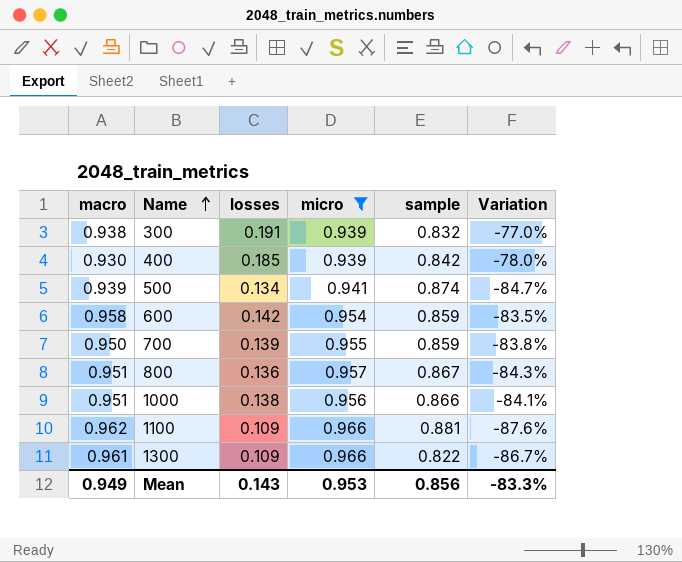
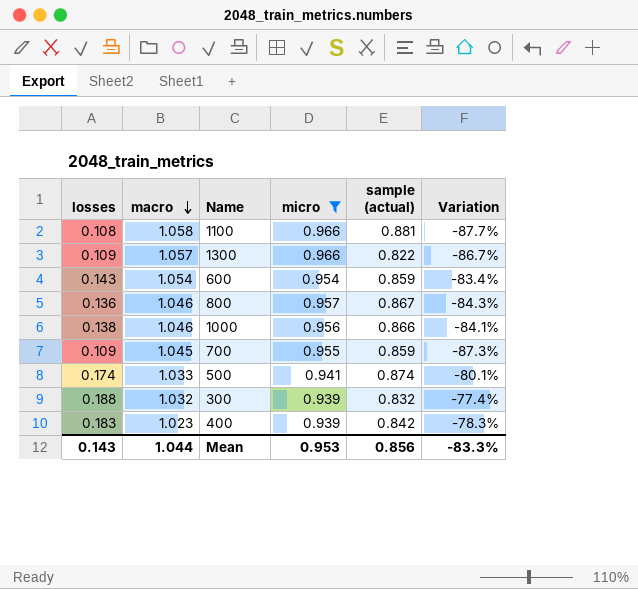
row order: Name ascending -> macro descending
column losses | position: 3 -> 1
column name: sample -> sample (actual)
1100 | losses: 0.109 -> 0.108
1100 | macro: 0.962 -> 1.058
1100 | Variation: -87.6% -> -87.7%
1300 | macro: 0.961 -> 1.057
600 | losses: 0.142 -> 0.143
600 | macro: 0.958 -> 1.054
600 | Variation: -83.5% -> -83.4%
800 | macro: 0.951 -> 1.046
1000 | macro: 0.951 -> 1.046
700 | losses: 0.139 -> 0.109
700 | macro: 0.950 -> 1.045
700 | Variation: -83.8% -> -87.3%
500 | losses: 0.134 -> 0.174
500 | macro: 0.939 -> 1.033
500 | Variation: -84.7% -> -80.1%
300 | losses: 0.191 -> 0.188
300 | macro: 0.938 -> 1.032
300 | Variation: -77.0% -> -77.4%
400 | losses: 0.185 -> 0.183
400 | macro: 0.930 -> 1.023
400 | Variation: -78.0% -> -78.3%
Mean | macro: 0.949 -> 1.044

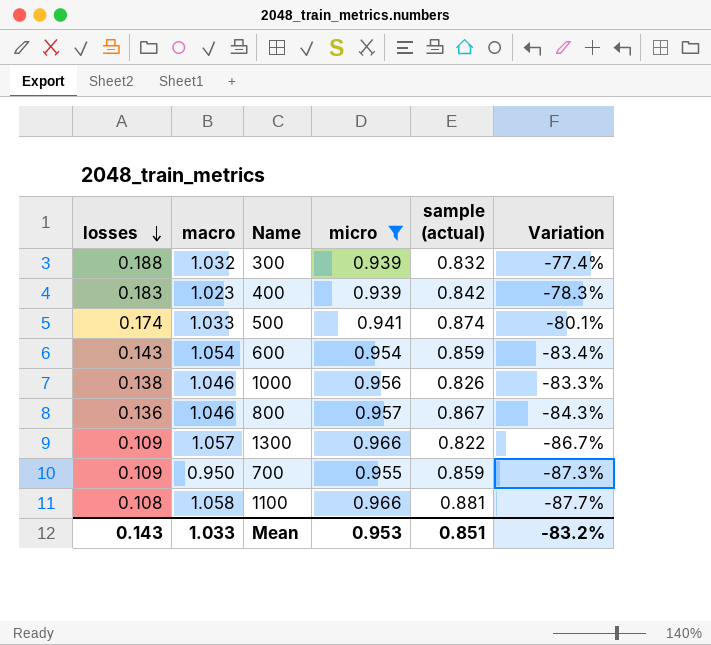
row order: macro descending -> losses descending
1000 | sample (actual): 0.866 -> 0.826
1000 | Variation: -84.1% -> -83.3%
700 | macro: 1.045 -> 0.950
Mean | macro: 1.044 -> 1.033
Mean | sample (actual): 0.856 -> 0.851
Mean | Variation: -83.3% -> -83.2%

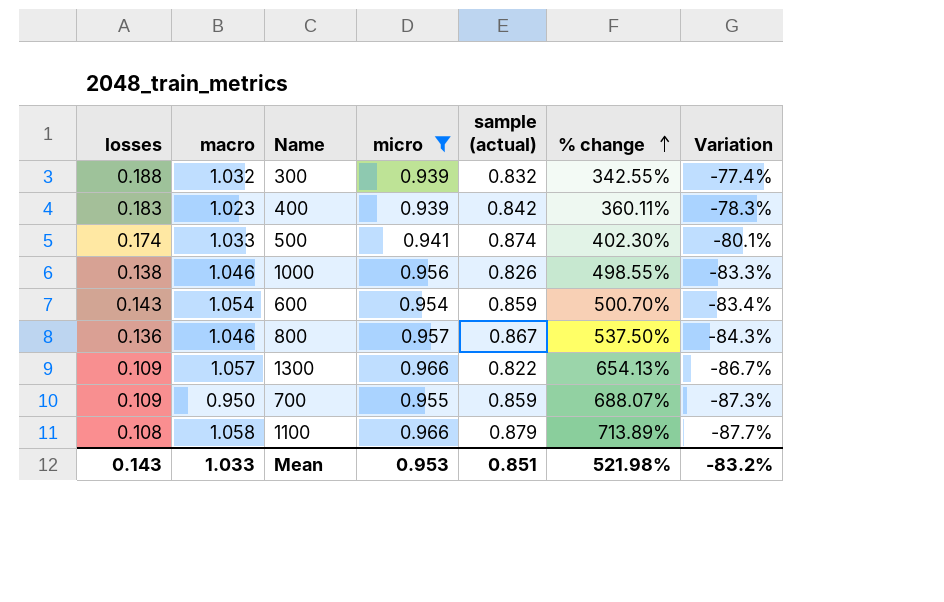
row order: losses descending -> % change ascending
column % change | formula: none -> ([sample (actual)] - [losses]) / [losses]
1100 | sample (actual): 0.881 -> 0.879

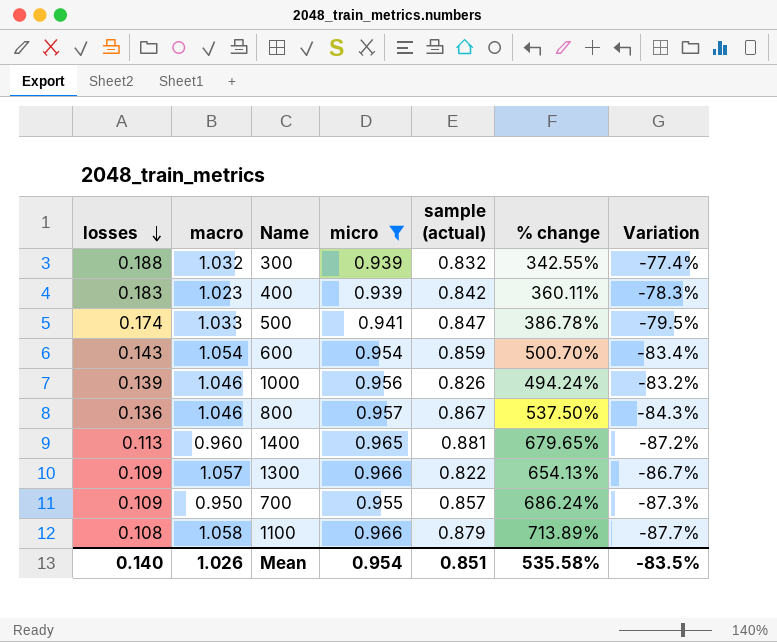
row order: % change ascending -> losses descending
500 | sample (actual): 0.874 -> 0.847
500 | % change: 402.30% -> 386.78%
500 | Variation: -80.1% -> -79.5%
1000 | losses: 0.138 -> 0.139
1000 | % change: 498.55% -> 494.24%
1000 | Variation: -83.3% -> -83.2%
row 1400: none -> 0.113 | 0.960 | 0.965 | 0.881 | 679.65% | -87.2%
700 | sample (actual): 0.859 -> 0.857
700 | % change: 688.07% -> 686.24%
Mean | losses: 0.143 -> 0.140
Mean | macro: 1.033 -> 1.026
Mean | micro: 0.953 -> 0.954
Mean | % change: 521.98% -> 535.58%
Mean | Variation: -83.2% -> -83.5%

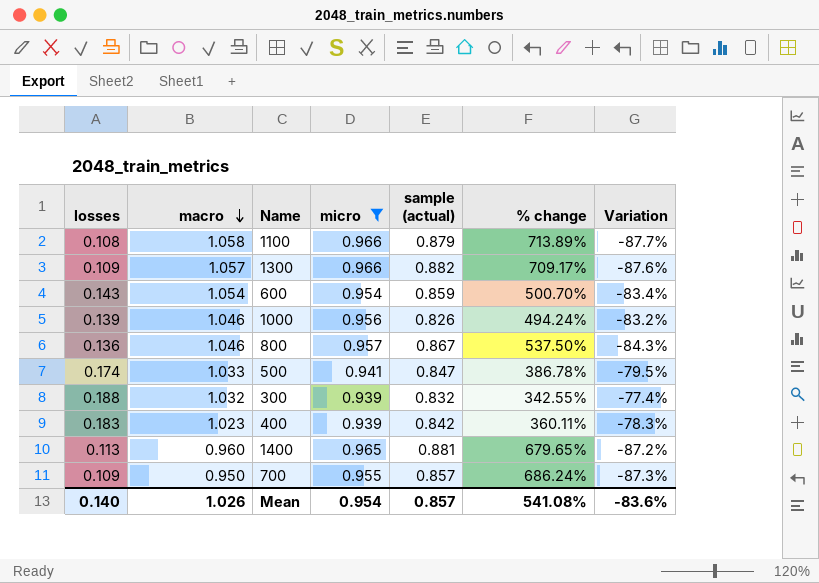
row order: losses descending -> macro descending
1300 | sample (actual): 0.822 -> 0.882
1300 | % change: 654.13% -> 709.17%
1300 | Variation: -86.7% -> -87.6%
Mean | sample (actual): 0.851 -> 0.857
Mean | % change: 535.58% -> 541.08%
Mean | Variation: -83.5% -> -83.6%

